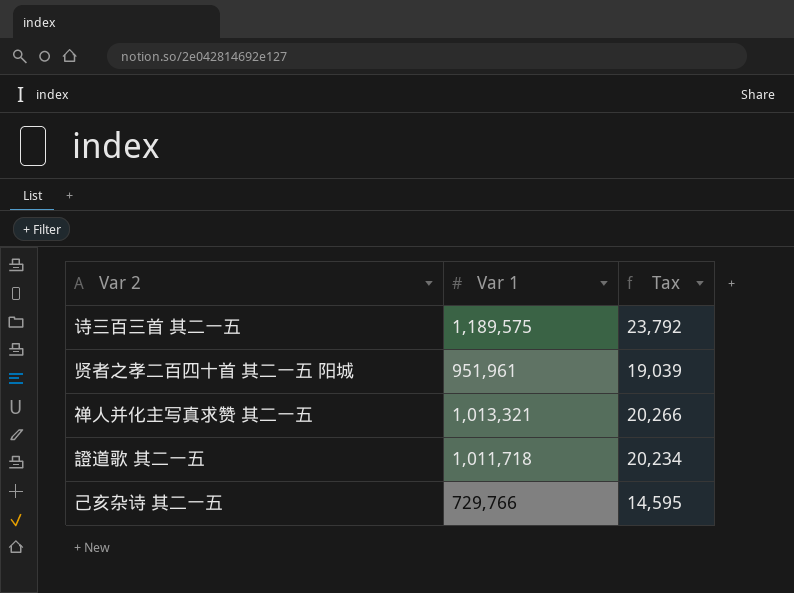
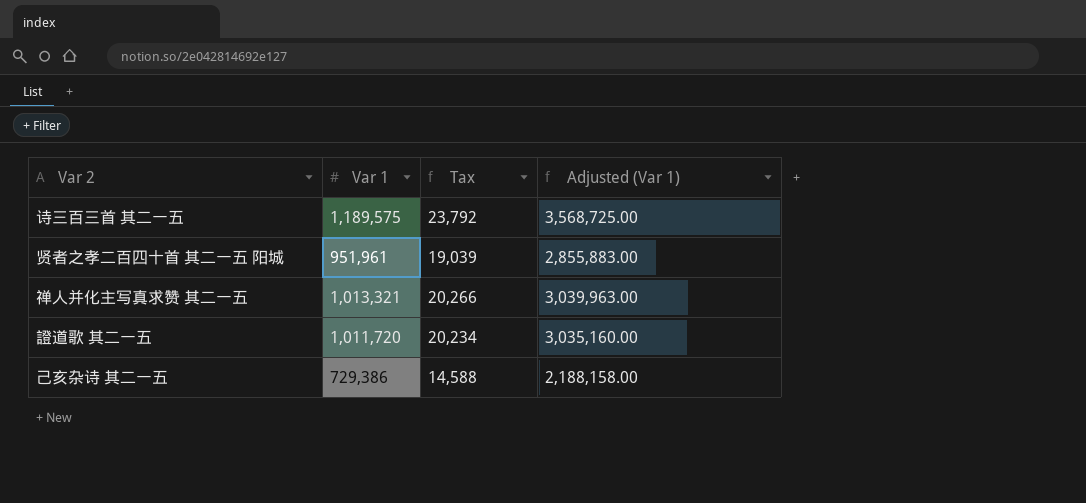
column Adjusted (Var 1) | formula: none -> [Var 1] * 3
證道歌 其二一五 | Var 1: 1,011,718 -> 1,011,720
己亥杂诗 其二一五 | Var 1: 729,766 -> 729,386
己亥杂诗 其二一五 | Tax: 14,595 -> 14,588

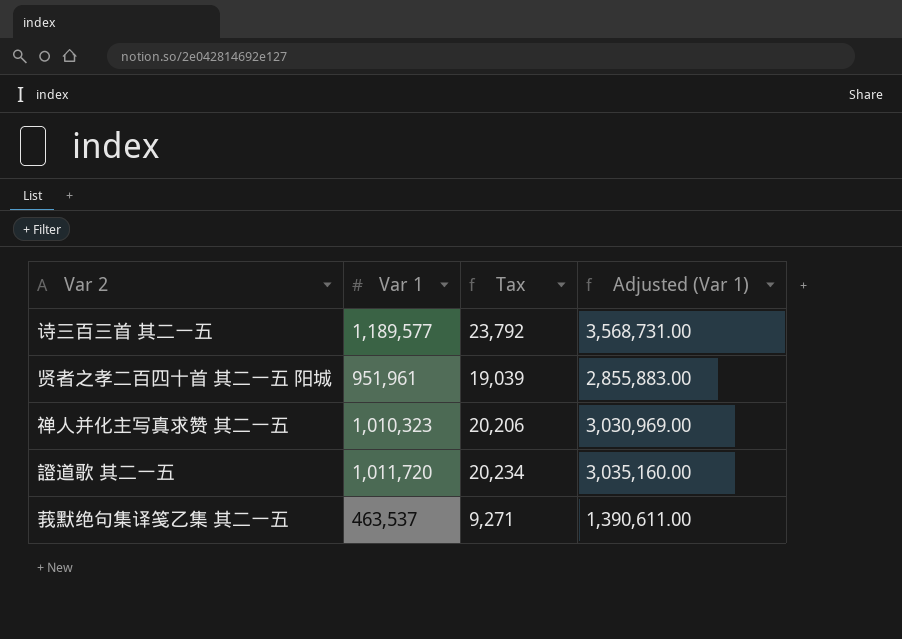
row 己亥杂诗 其二一五: 729,386 | 14,588 | 2,188,158.00 -> none
诗三百三首 其二一五 | Var 1: 1,189,575 -> 1,189,577
诗三百三首 其二一五 | Adjusted (Var 1): 3,568,725.00 -> 3,568,731.00
禅人并化主写真求赞 其二一五 | Var 1: 1,013,321 -> 1,010,323
禅人并化主写真求赞 其二一五 | Tax: 20,266 -> 20,206
禅人并化主写真求赞 其二一五 | Adjusted (Var 1): 3,039,963.00 -> 3,030,969.00
row 莪默绝句集译笺乙集 其二一五: none -> 463,537 | 9,271 | 1,390,611.00

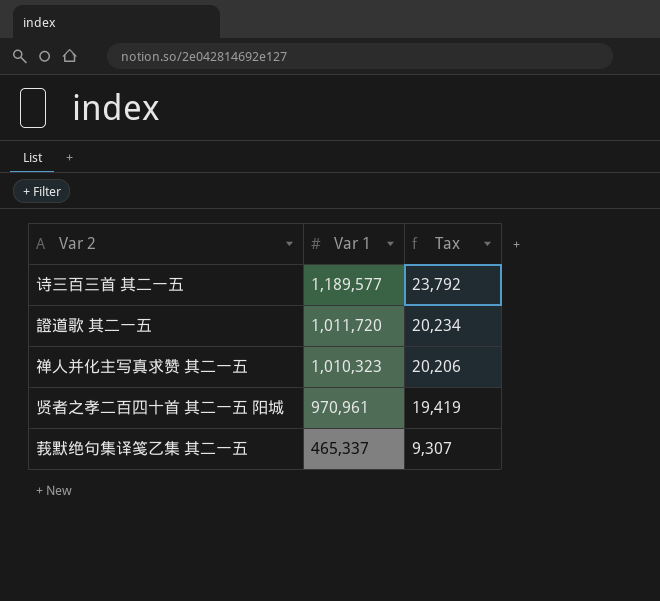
row order: none -> Var 1 descending
column Adjusted (Var 1) | formula: [Var 1] * 3 -> none
贤者之孝二百四十首 其二一五 阳城 | Var 1: 951,961 -> 970,961
贤者之孝二百四十首 其二一五 阳城 | Tax: 19,039 -> 19,419
莪默绝句集译笺乙集 其二一五 | Var 1: 463,537 -> 465,337
莪默绝句集译笺乙集 其二一五 | Tax: 9,271 -> 9,307

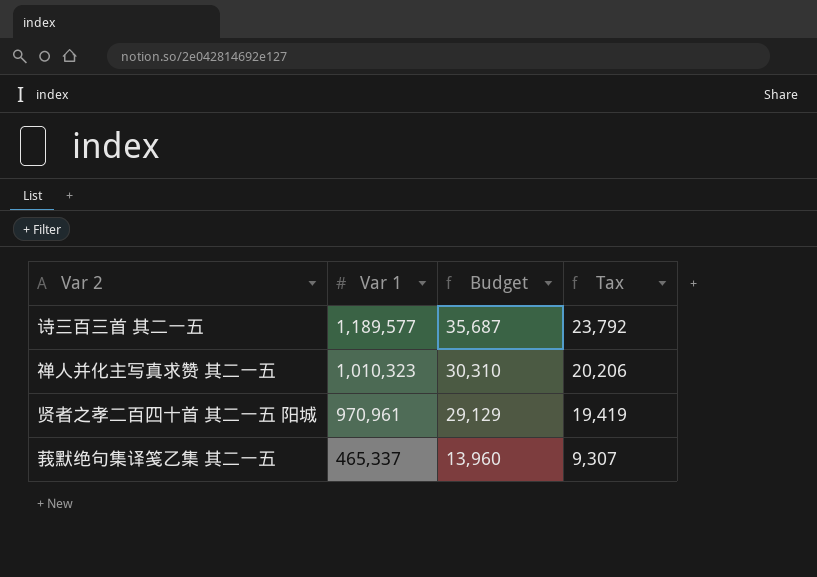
column Budget | formula: none -> [Var 1] * 0.03
row 證道歌 其二一五: 1,011,720 | 20,234 -> none

